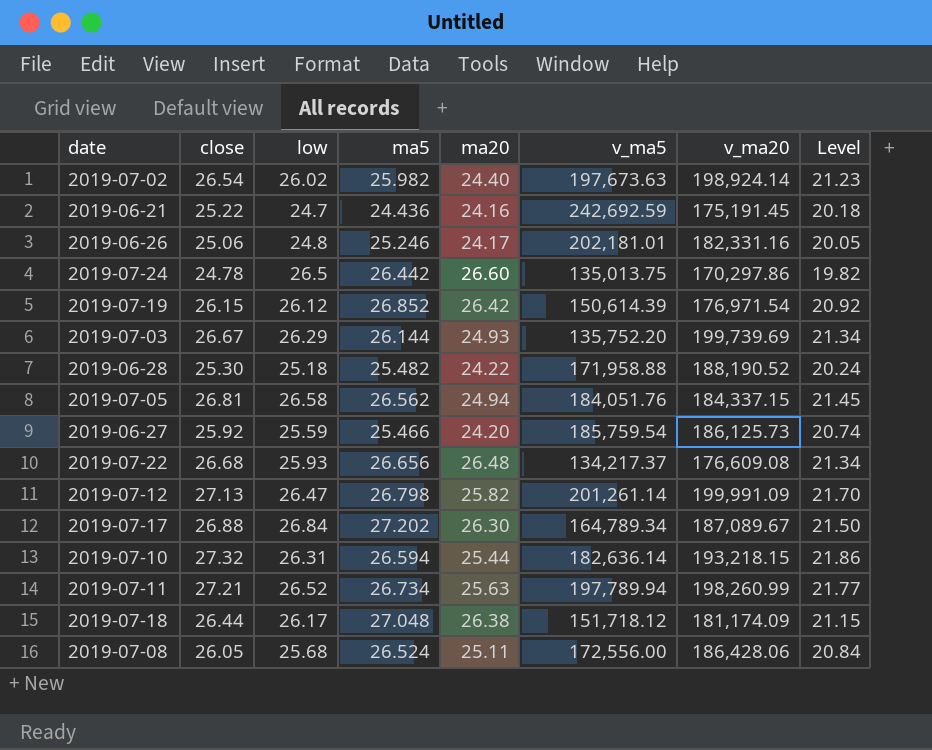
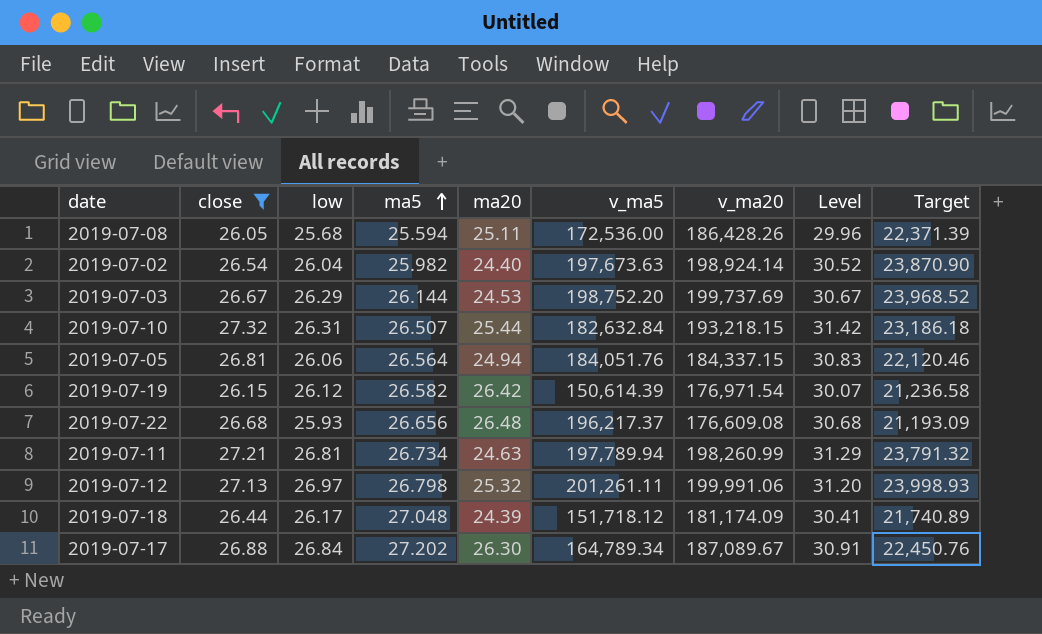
filter: none -> close >= 26.05
row order: none -> ma5 ascending
column Level | formula: [close] * 0.8 -> [close] * 1.15
column Target | formula: none -> [v_ma20] * 0.12
2019-07-08 | ma5: 26.524 -> 25.594
2019-07-08 | v_ma5: 172,556.00 -> 172,536.00
2019-07-08 | v_ma20: 186,428.06 -> 186,428.26
2019-07-02 | low: 26.02 -> 26.04
2019-07-03 | ma20: 24.93 -> 24.53
2019-07-03 | v_ma5: 135,752.20 -> 198,752.20
2019-07-03 | v_ma20: 199,739.69 -> 199,737.69
2019-07-10 | ma5: 26.594 -> 26.507
2019-07-10 | v_ma5: 182,636.14 -> 182,632.84
2019-07-05 | low: 26.58 -> 26.06
2019-07-05 | ma5: 26.562 -> 26.564
2019-07-19 | ma5: 26.852 -> 26.582
2019-07-22 | v_ma5: 134,217.37 -> 196,217.37
2019-07-11 | low: 26.52 -> 26.81
2019-07-11 | ma20: 25.63 -> 24.63
2019-07-12 | low: 26.47 -> 26.97
2019-07-12 | ma20: 25.82 -> 25.32
2019-07-12 | v_ma5: 201,261.14 -> 201,261.11
2019-07-12 | v_ma20: 199,991.09 -> 199,991.06
2019-07-18 | ma20: 26.38 -> 24.39

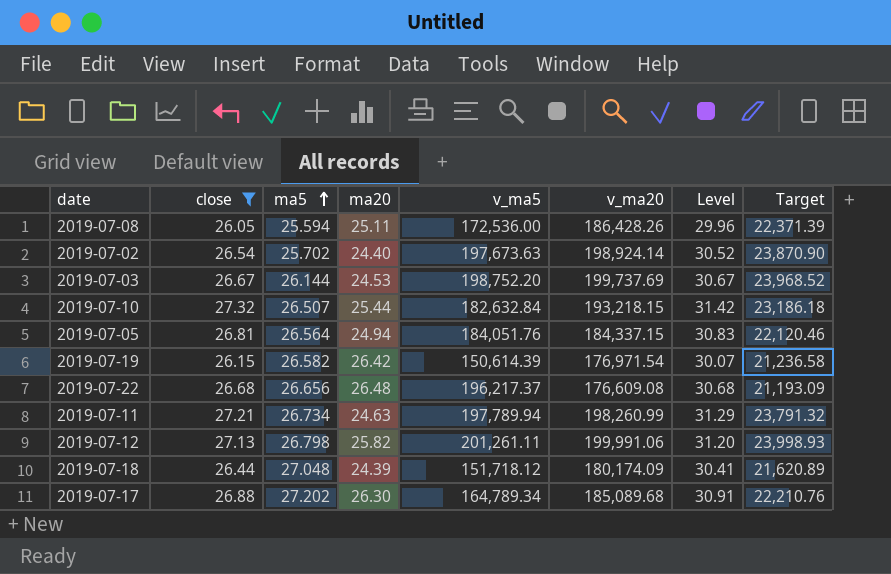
column low | position: 3 -> none
2019-07-02 | ma5: 25.982 -> 25.702
2019-07-12 | ma20: 25.32 -> 25.82
2019-07-18 | v_ma20: 181,174.09 -> 180,174.09
2019-07-18 | Target: 21,740.89 -> 21,620.89
2019-07-17 | v_ma20: 187,089.67 -> 185,089.68
2019-07-17 | Target: 22,450.76 -> 22,210.76

